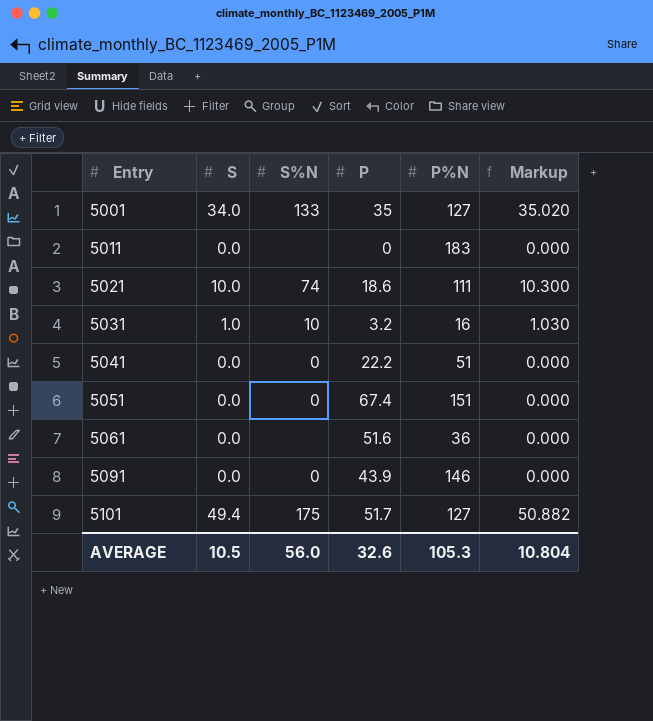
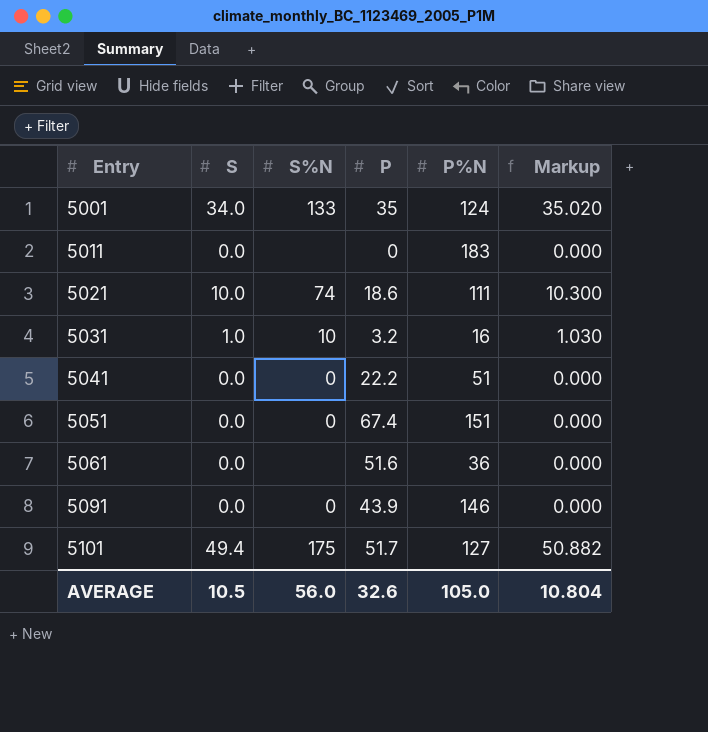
5001 | P%N: 127 -> 124
AVERAGE | P%N: 105.3 -> 105.0

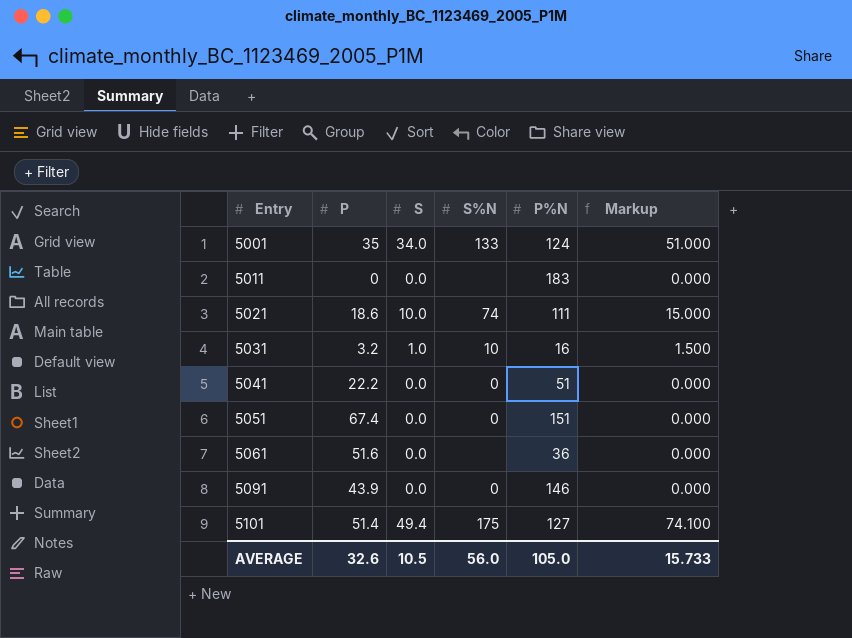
column P | position: 4 -> 2
column Markup | formula: [S] * 1.03 -> [S] * 1.5
5101 | P: 51.7 -> 51.4
AVERAGE | Markup: 10.804 -> 15.733

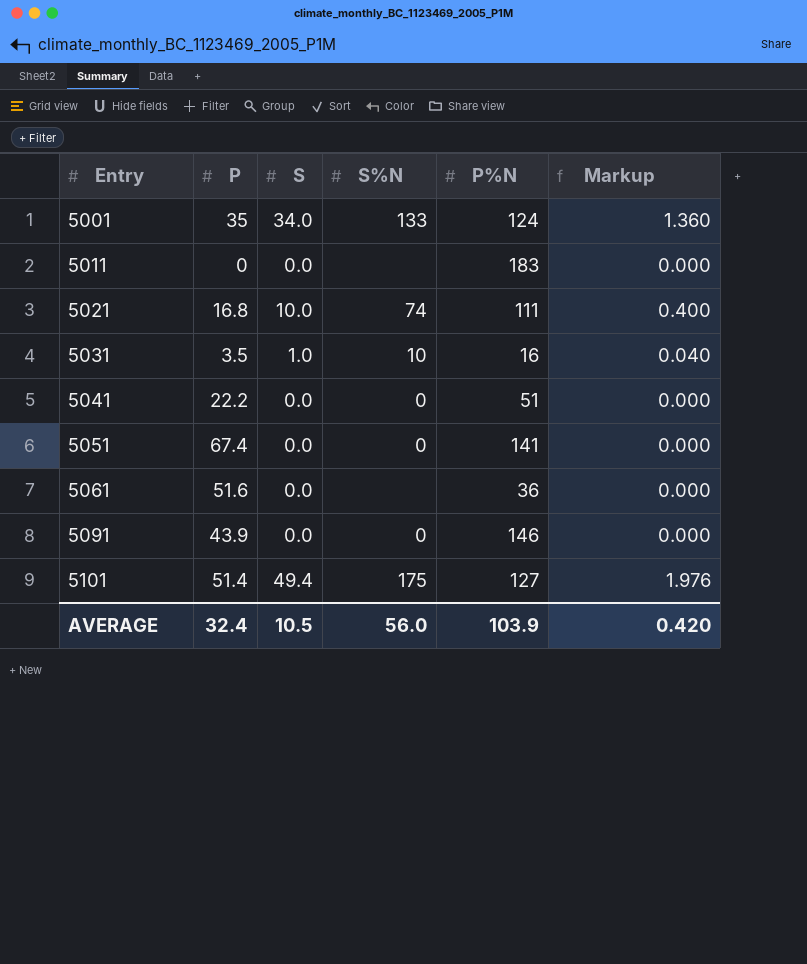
column Markup | formula: [S] * 1.5 -> [S] * 0.04
5021 | P: 18.6 -> 16.8
5031 | P: 3.2 -> 3.5
5051 | P%N: 151 -> 141
AVERAGE | P: 32.6 -> 32.4
AVERAGE | P%N: 105.0 -> 103.9
AVERAGE | Markup: 15.733 -> 0.420

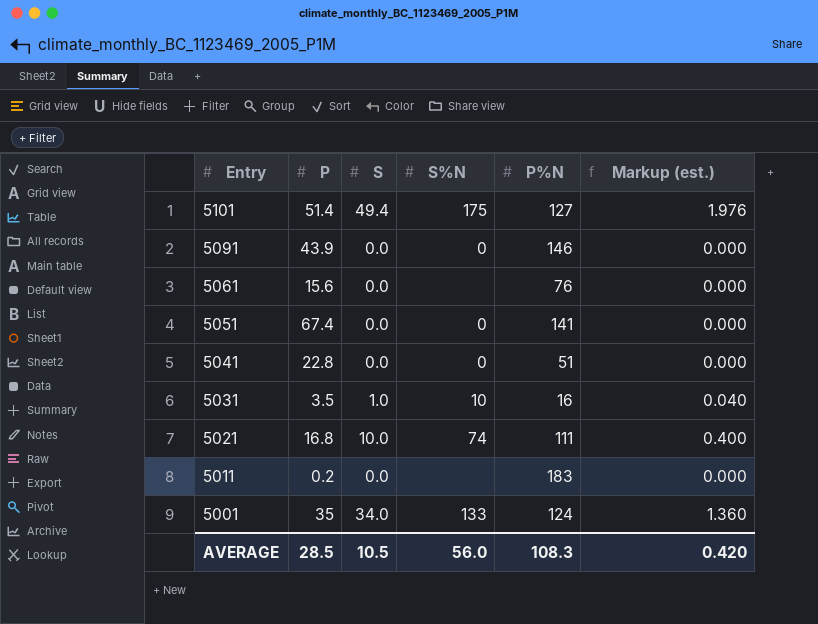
row order: Entry ascending -> Entry descending
column name: Markup -> Markup (est.)
5061 | P: 51.6 -> 15.6
5061 | P%N: 36 -> 76
5041 | P: 22.2 -> 22.8
5011 | P: 0 -> 0.2
AVERAGE | P: 32.4 -> 28.5
AVERAGE | P%N: 103.9 -> 108.3

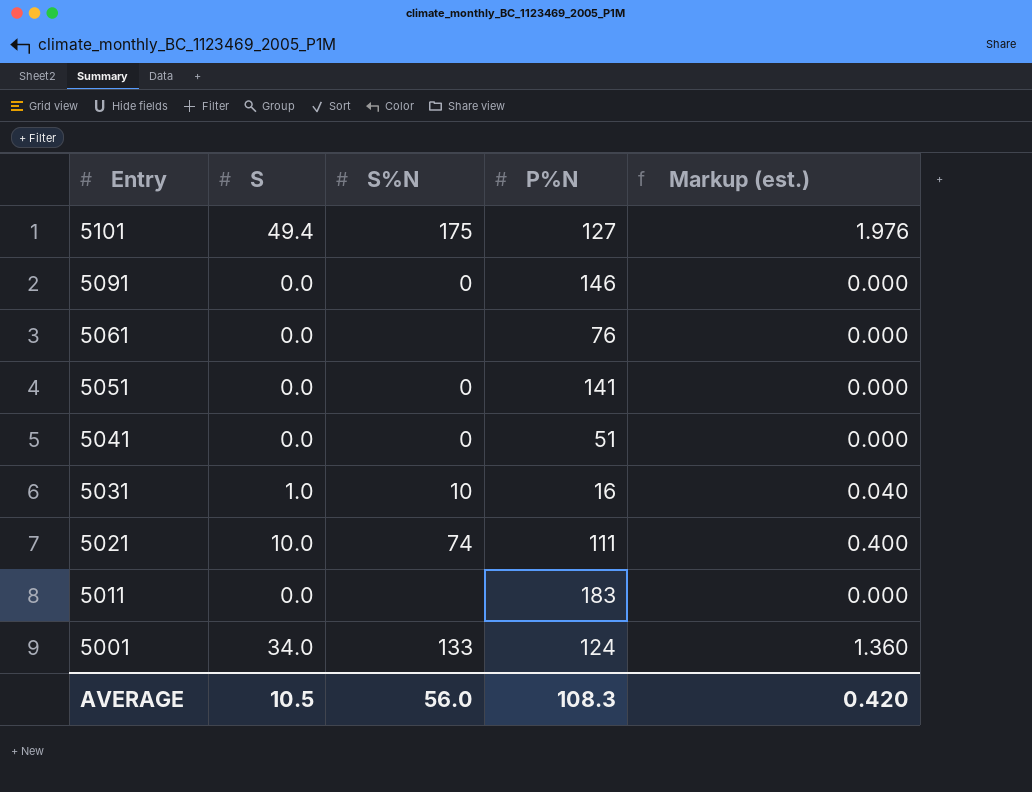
column P | position: 2 -> none

